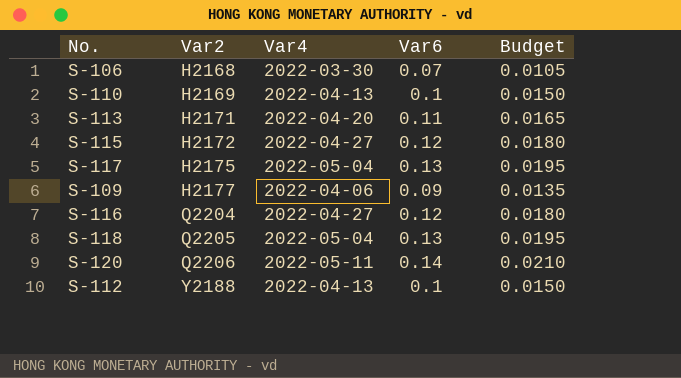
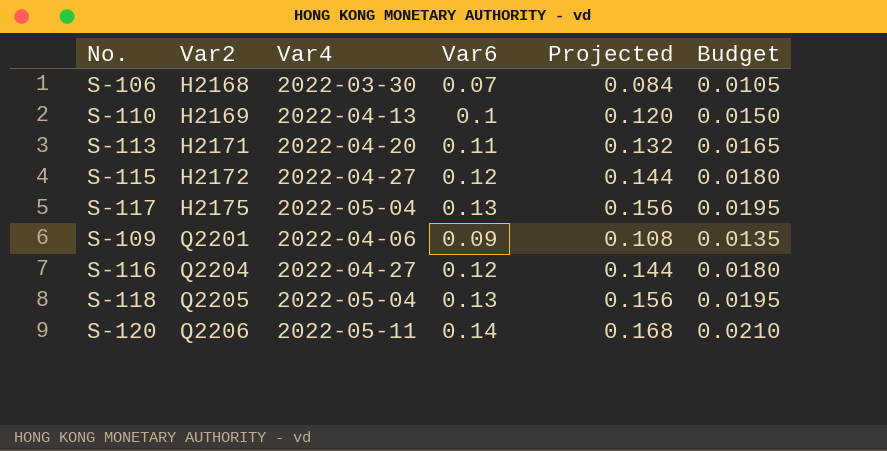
column Projected | formula: none -> [Var6] * 1.2
row S-112: Y2188 | 2022-04-13 | 0.1 | 0.0150 -> none
S-109 | Var2: H2177 -> Q2201

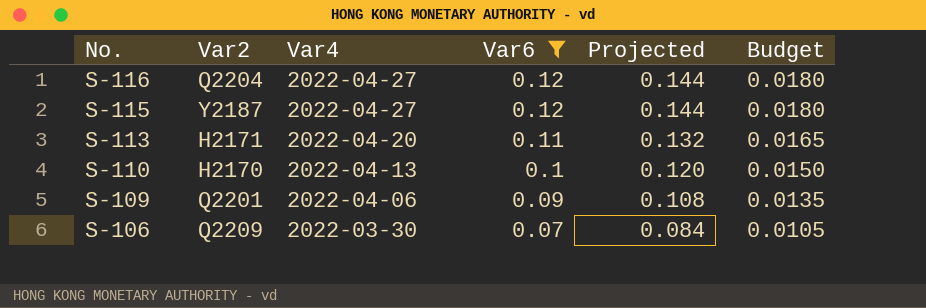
filter: none -> Var6 <= 0.12
row order: Var2 ascending -> No. descending
S-115 | Var2: H2172 -> Y2187
S-110 | Var2: H2169 -> H2170
S-106 | Var2: H2168 -> Q2209

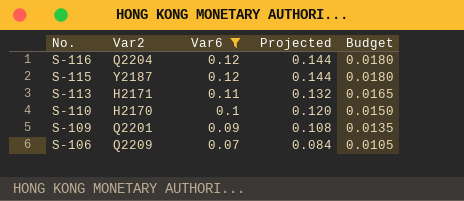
column Var4 | position: 3 -> none

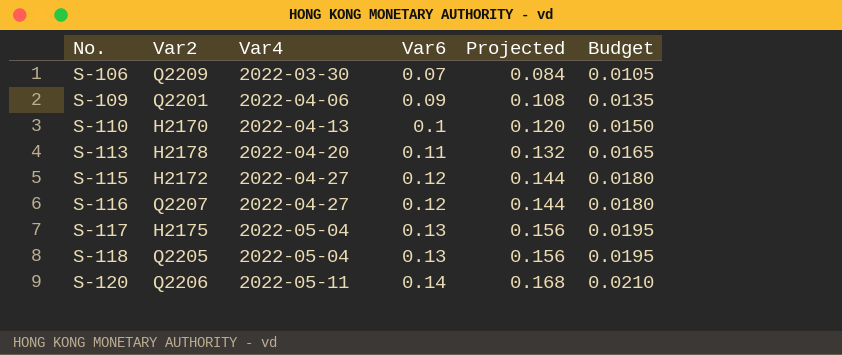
filter: Var6 <= 0.12 -> none
row order: No. descending -> No. ascending
column Var4 | position: none -> 3
S-113 | Var2: H2171 -> H2178
S-115 | Var2: Y2187 -> H2172
S-116 | Var2: Q2204 -> Q2207

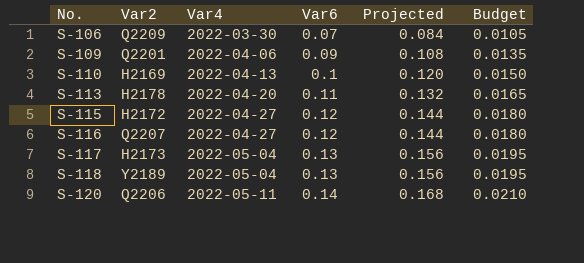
S-110 | Var2: H2170 -> H2169
S-117 | Var2: H2175 -> H2173
S-118 | Var2: Q2205 -> Y2189

